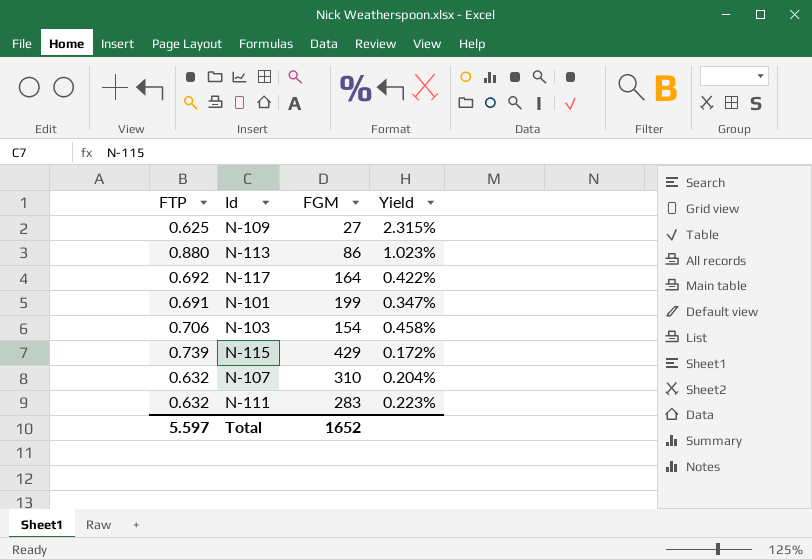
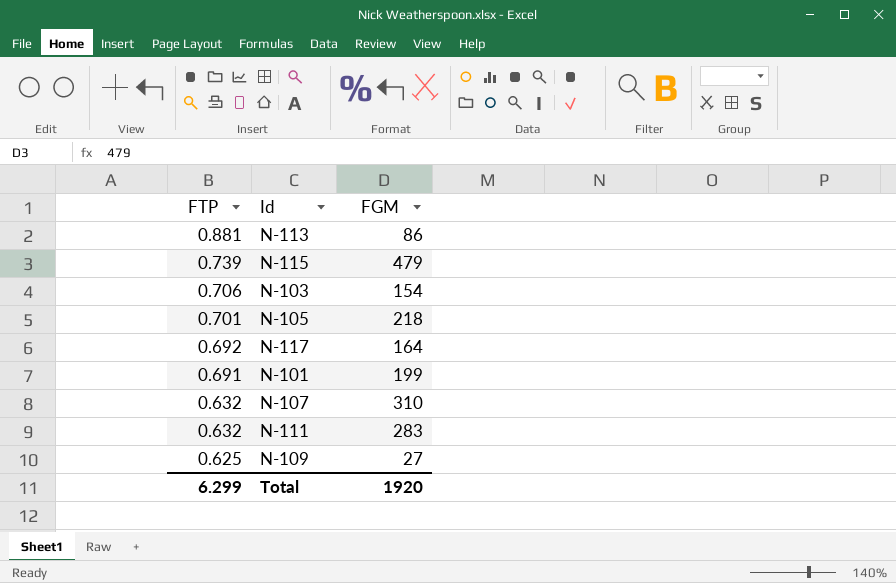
row order: none -> FTP descending
column Yield | formula: [FTP] / [FGM] -> none
N-113 | FTP: 0.880 -> 0.881
N-115 | FGM: 429 -> 479
row N-105: none -> 0.701 | 218
Total | FTP: 5.597 -> 6.299
Total | FGM: 1652 -> 1920

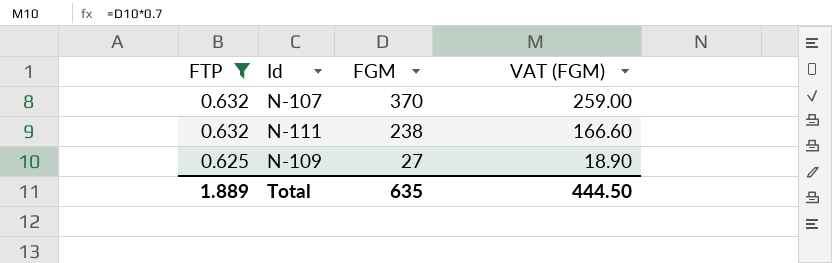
filter: none -> FTP <= 0.632
column VAT (FGM) | formula: none -> [FGM] * 0.7
N-107 | FGM: 310 -> 370
N-111 | FGM: 283 -> 238
Total | FTP: 6.299 -> 1.889
Total | FGM: 1920 -> 635

